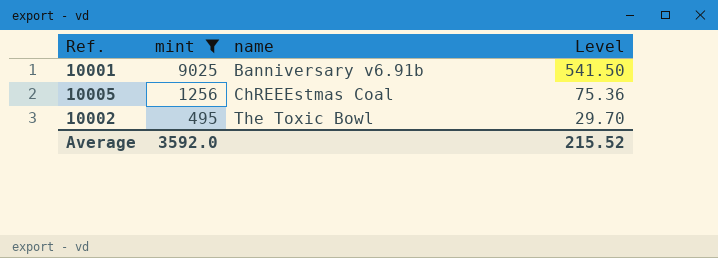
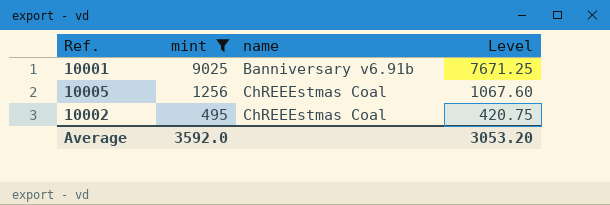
column Level | formula: [mint] * 0.06 -> [mint] * 0.85
10002 | name: The Toxic Bowl -> ChREEEstmas Coal
Average | Level: 215.52 -> 3053.20

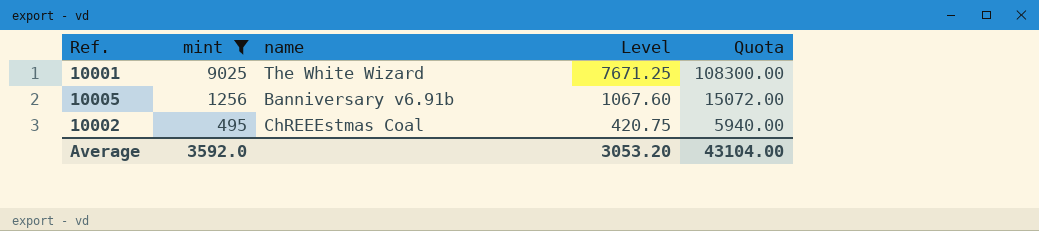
column Quota | formula: none -> [mint] * 12
10001 | name: Banniversary v6.91b -> The White Wizard
10005 | name: ChREEEstmas Coal -> Banniversary v6.91b

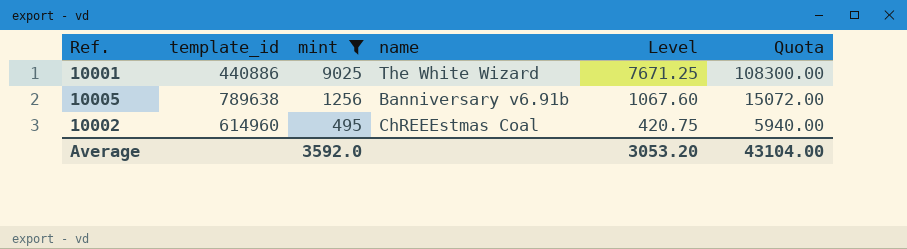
column template_id | position: none -> 2

